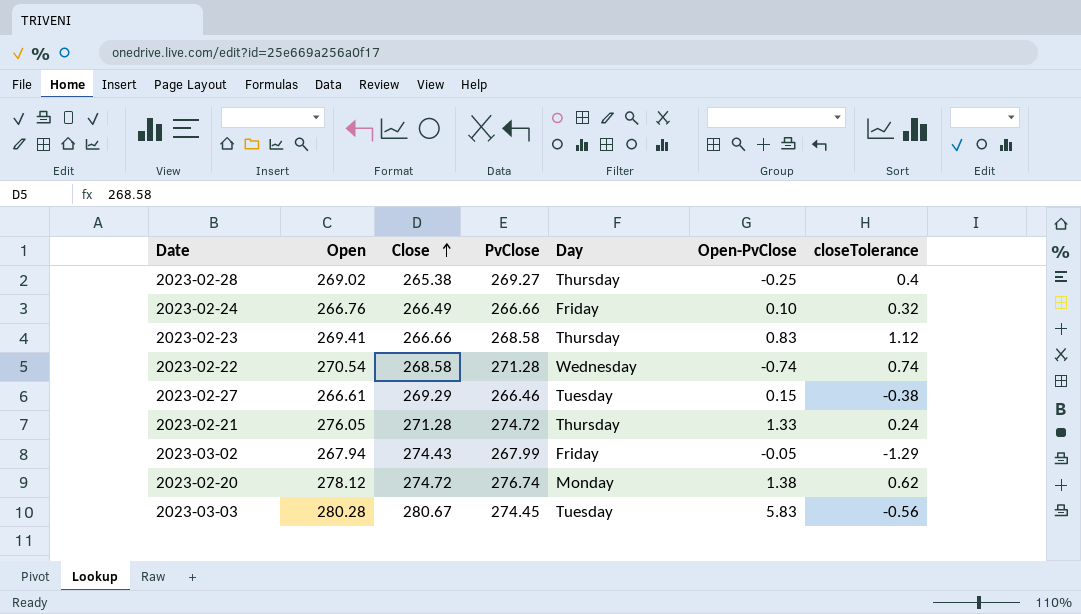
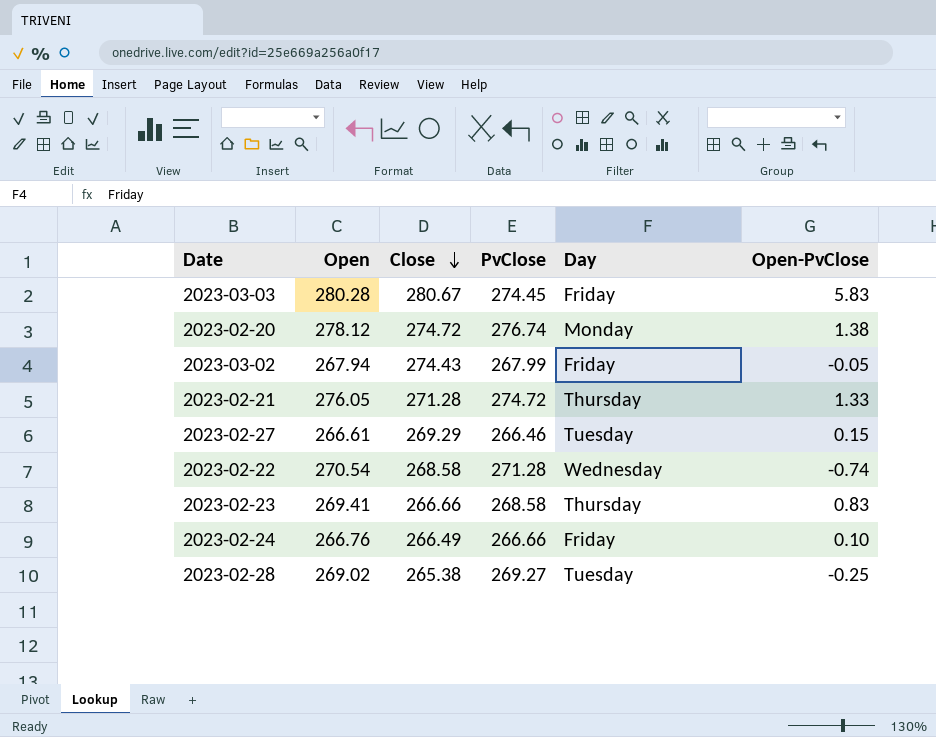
row order: Close ascending -> Close descending
column closeTolerance | position: 7 -> none
2023-03-03 | Day: Tuesday -> Friday
2023-02-28 | Day: Thursday -> Tuesday

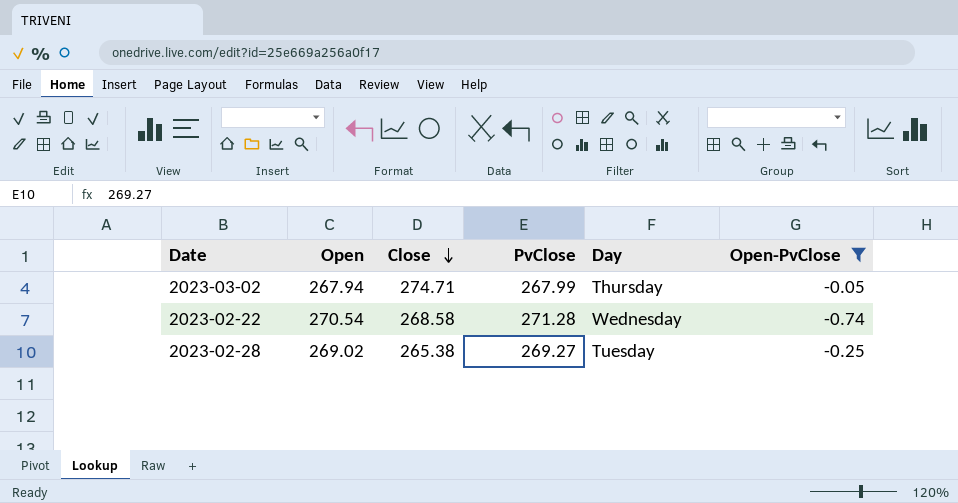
filter: none -> Open-PvClose <= -0.05
2023-03-02 | Close: 274.43 -> 274.71
2023-03-02 | Day: Friday -> Thursday

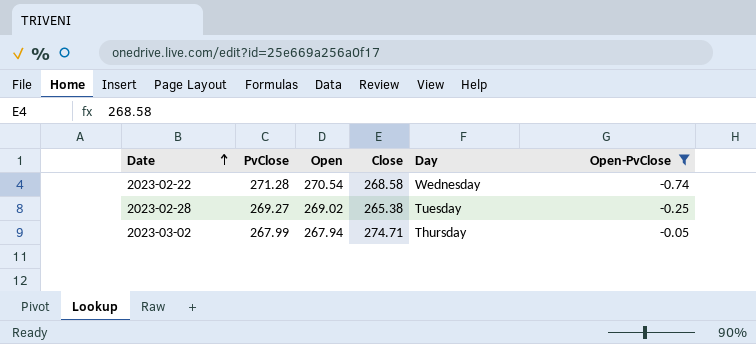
row order: Close descending -> Date ascending
column PvClose | position: 4 -> 2

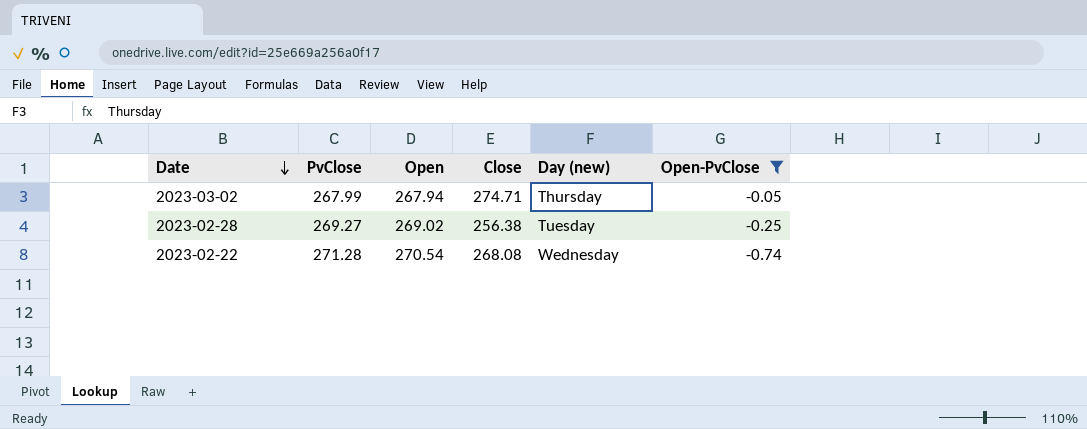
row order: Date ascending -> Date descending
column name: Day -> Day (new)
2023-02-28 | Close: 265.38 -> 256.38
2023-02-22 | Close: 268.58 -> 268.08

